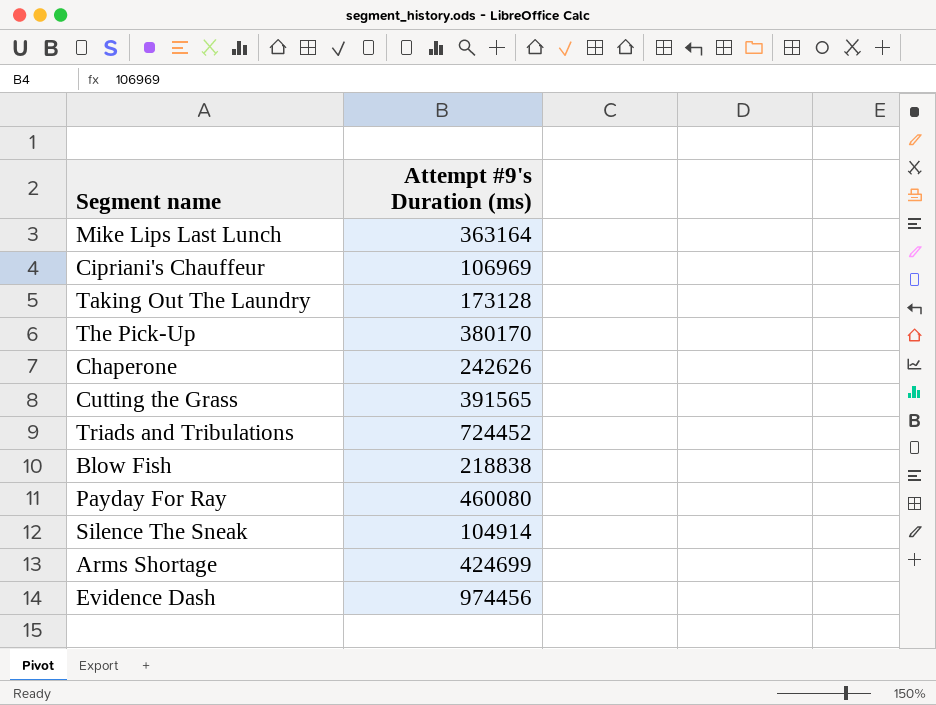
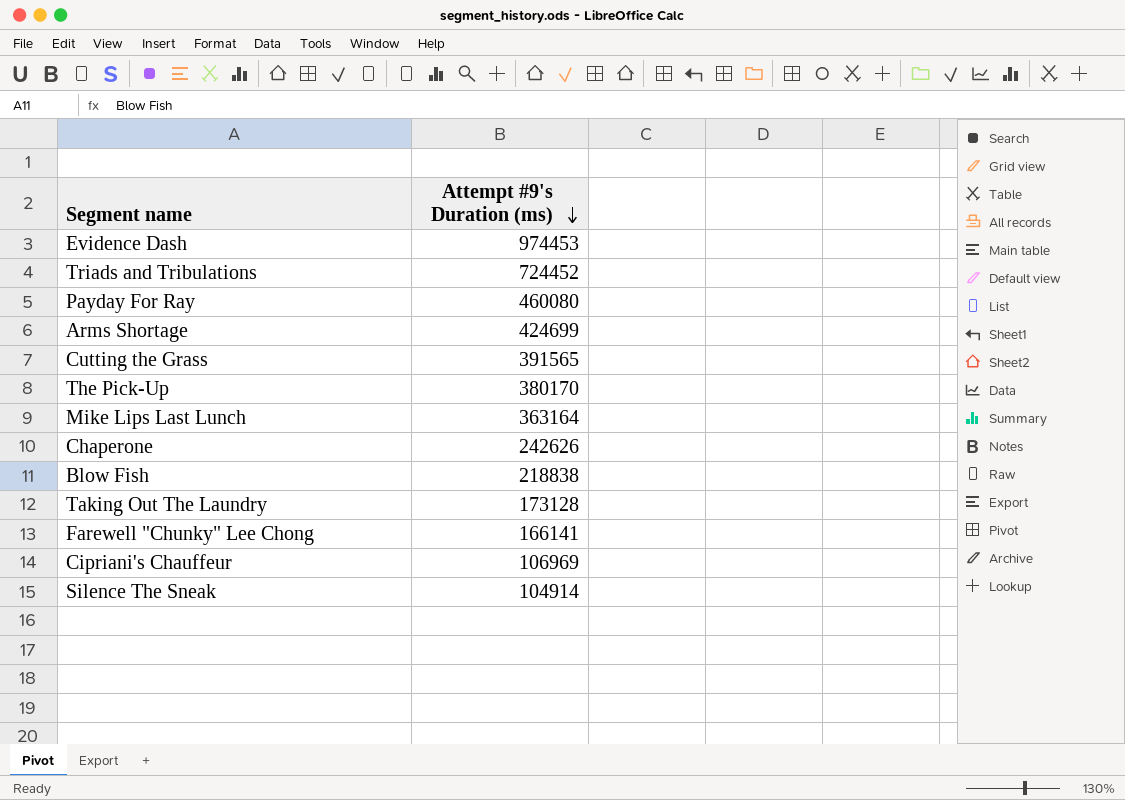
row order: none -> Attempt #9's Duration (ms) descending
Evidence Dash | Attempt #9's Duration (ms): 974456 -> 974453
row Farewell "Chunky" Lee Chong: none -> 166141

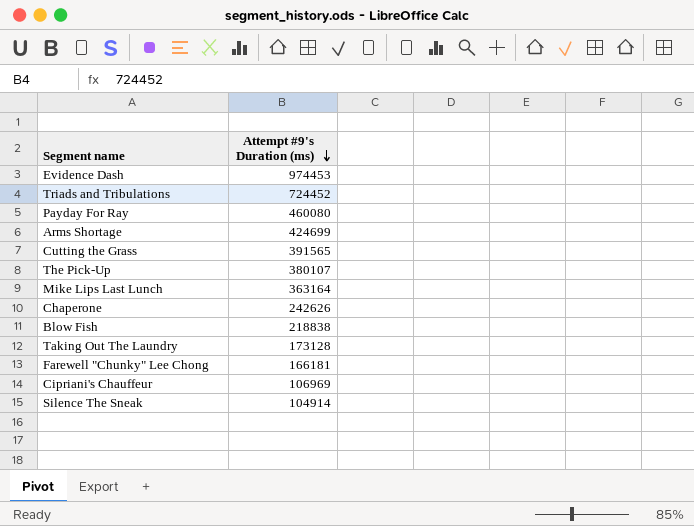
The Pick-Up | Attempt #9's Duration (ms): 380170 -> 380107
Farewell "Chunky" Lee Chong | Attempt #9's Duration (ms): 166141 -> 166181

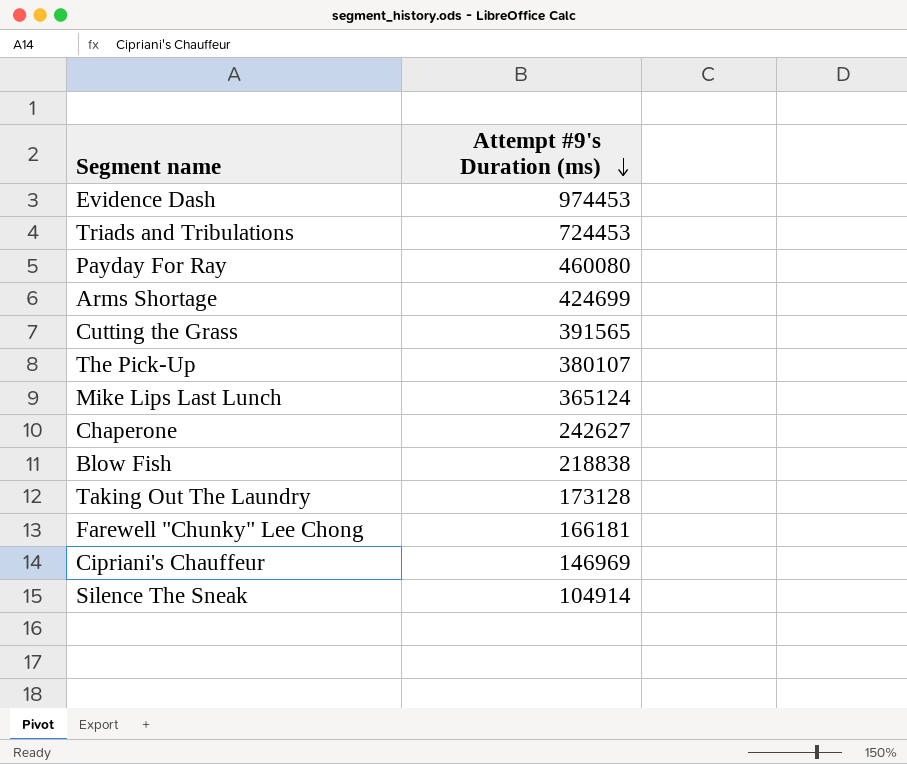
Triads and Tribulations | Attempt #9's Duration (ms): 724452 -> 724453
Mike Lips Last Lunch | Attempt #9's Duration (ms): 363164 -> 365124
Chaperone | Attempt #9's Duration (ms): 242626 -> 242627
Cipriani's Chauffeur | Attempt #9's Duration (ms): 106969 -> 146969

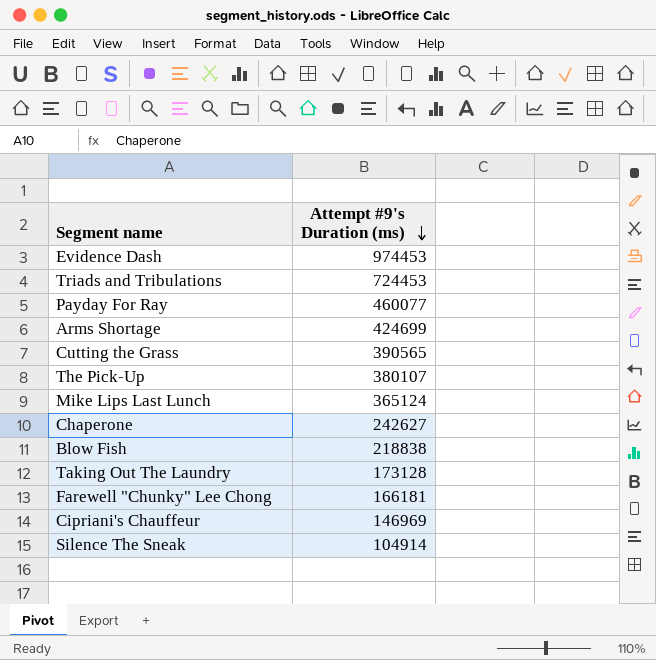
Payday For Ray | Attempt #9's Duration (ms): 460080 -> 460077
Cutting the Grass | Attempt #9's Duration (ms): 391565 -> 390565

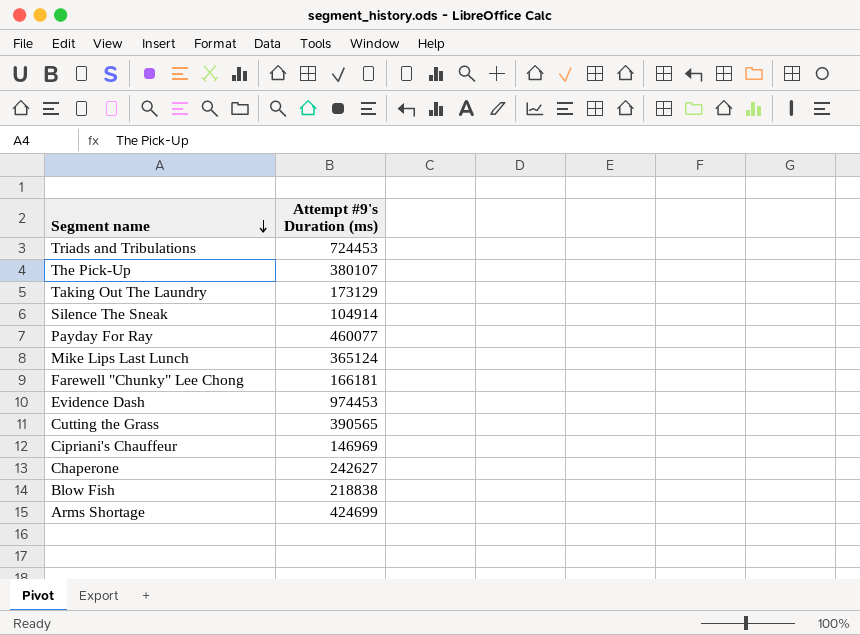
row order: Attempt #9's Duration (ms) descending -> Segment name descending
Taking Out The Laundry | Attempt #9's Duration (ms): 173128 -> 173129

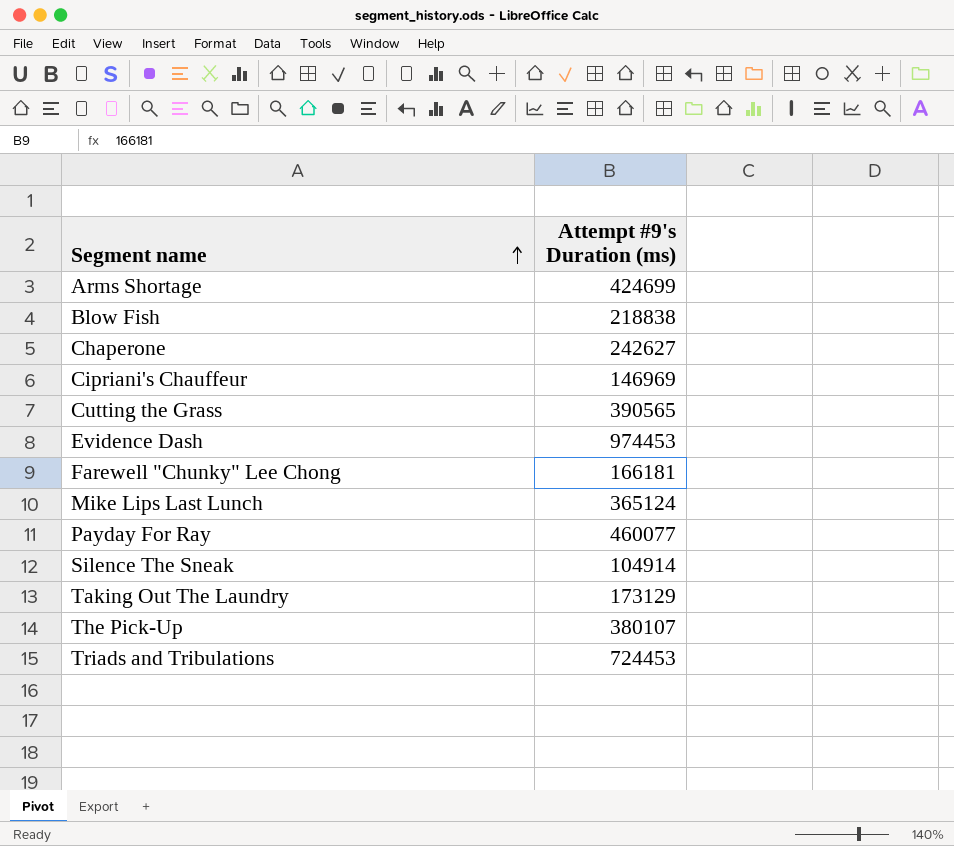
row order: Segment name descending -> Segment name ascending

